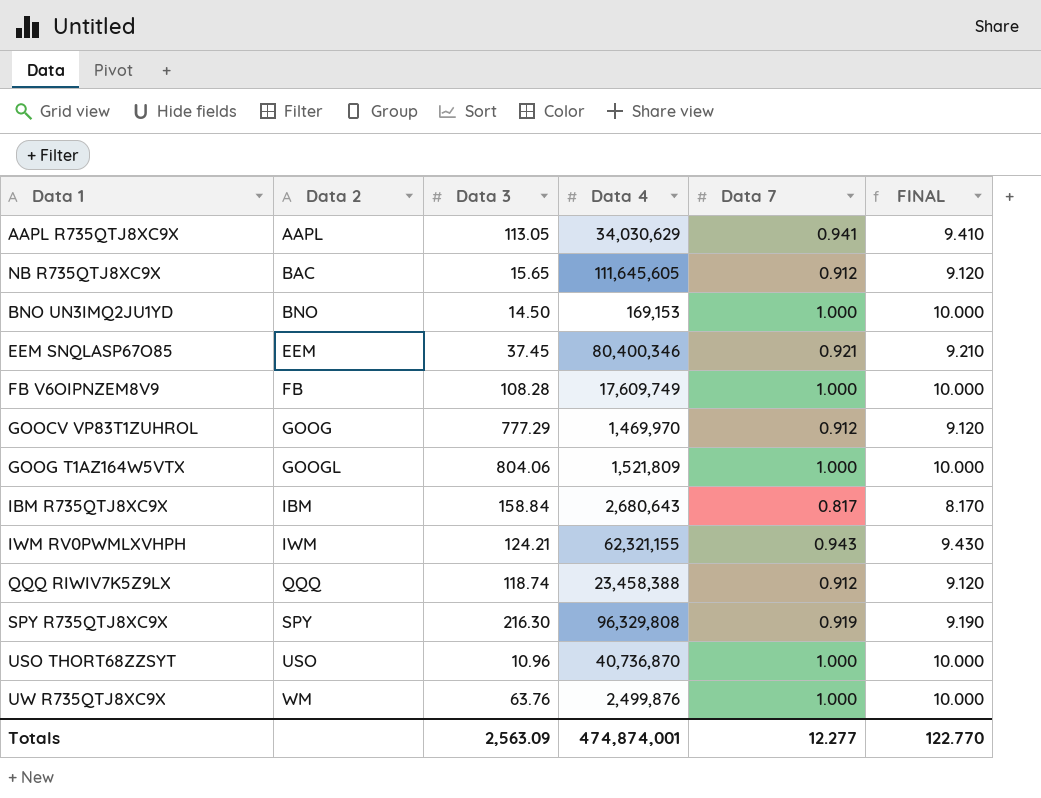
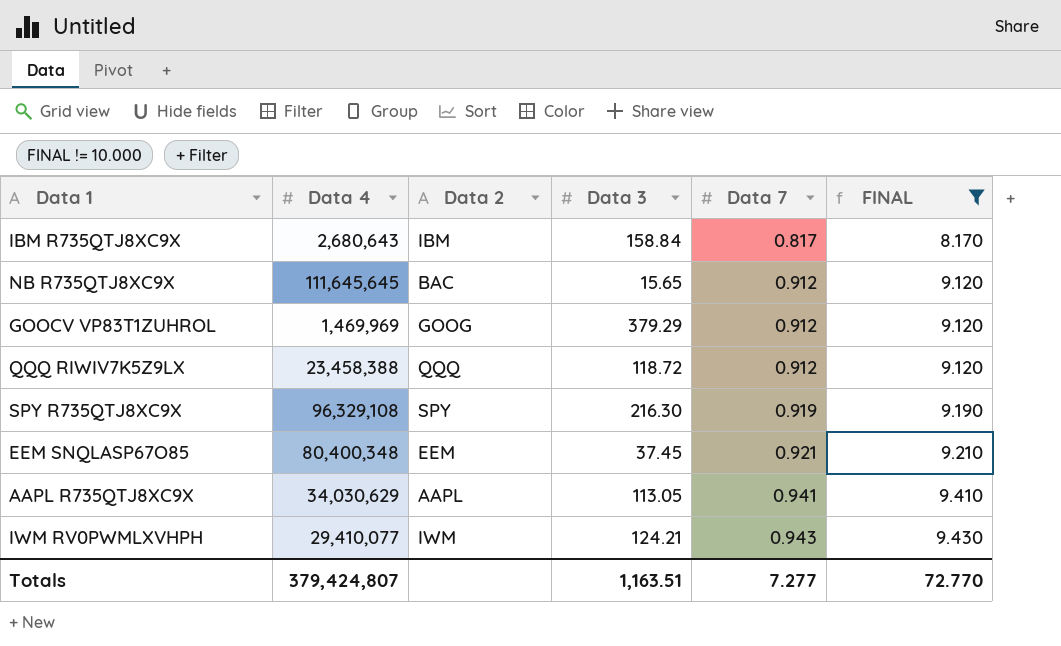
filter: none -> FINAL != 10.000
row order: Data 2 ascending -> Data 7 ascending
column Data 4 | position: 4 -> 2
NB R735QTJ8XC9X | Data 4: 111,645,605 -> 111,645,645
GOOCV VP83T1ZUHROL | Data 4: 1,469,970 -> 1,469,969
GOOCV VP83T1ZUHROL | Data 3: 777.29 -> 379.29
QQQ RIWIV7K5Z9LX | Data 3: 118.74 -> 118.72
SPY R735QTJ8XC9X | Data 4: 96,329,808 -> 96,329,108
EEM SNQLASP67O85 | Data 4: 80,400,346 -> 80,400,348
IWM RV0PWMLXVHPH | Data 4: 62,321,155 -> 29,410,077
Totals | Data 4: 474,874,001 -> 379,424,807
Totals | Data 3: 2,563.09 -> 1,163.51
Totals | Data 7: 12.277 -> 7.277
Totals | FINAL: 122.770 -> 72.770

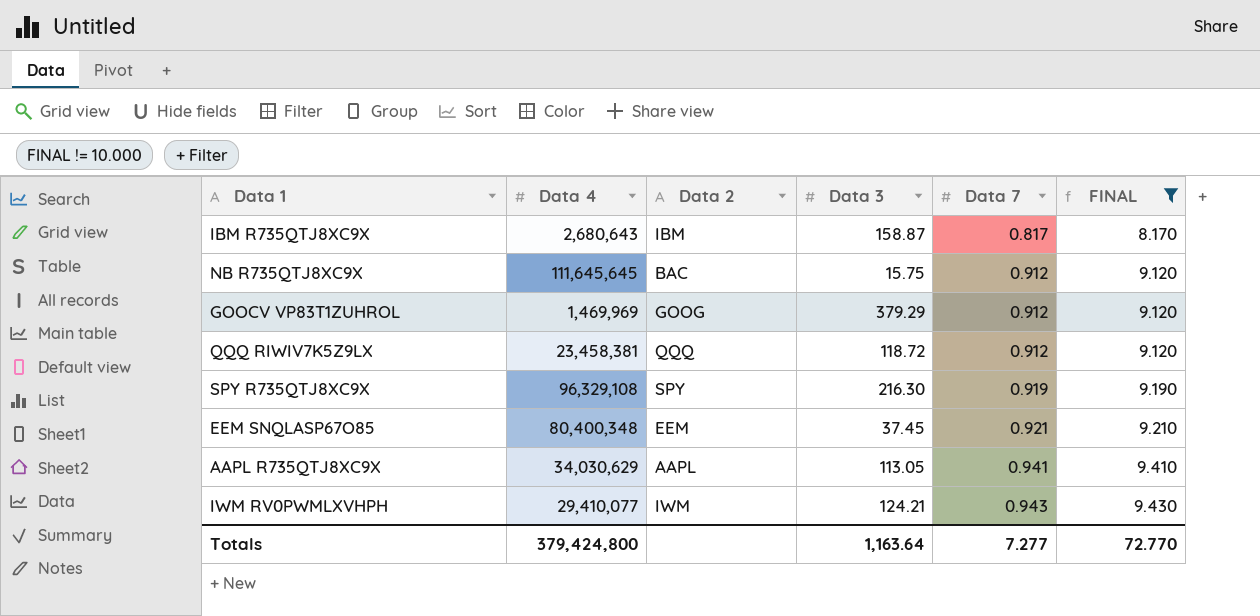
IBM R735QTJ8XC9X | Data 3: 158.84 -> 158.87
NB R735QTJ8XC9X | Data 3: 15.65 -> 15.75
QQQ RIWIV7K5Z9LX | Data 4: 23,458,388 -> 23,458,381
Totals | Data 4: 379,424,807 -> 379,424,800
Totals | Data 3: 1,163.51 -> 1,163.64

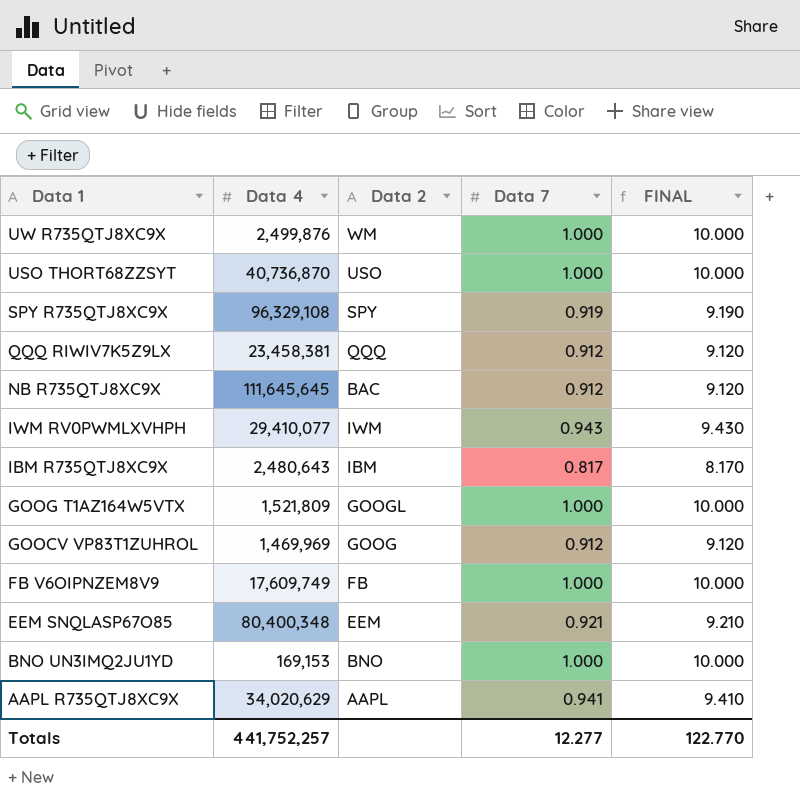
filter: FINAL != 10.000 -> none
row order: Data 7 ascending -> Data 1 descending
column Data 3 | position: 4 -> none
IBM R735QTJ8XC9X | Data 4: 2,680,643 -> 2,480,643
AAPL R735QTJ8XC9X | Data 4: 34,030,629 -> 34,020,629
Totals | Data 4: 379,424,800 -> 441,752,257
Totals | Data 7: 7.277 -> 12.277
Totals | FINAL: 72.770 -> 122.770

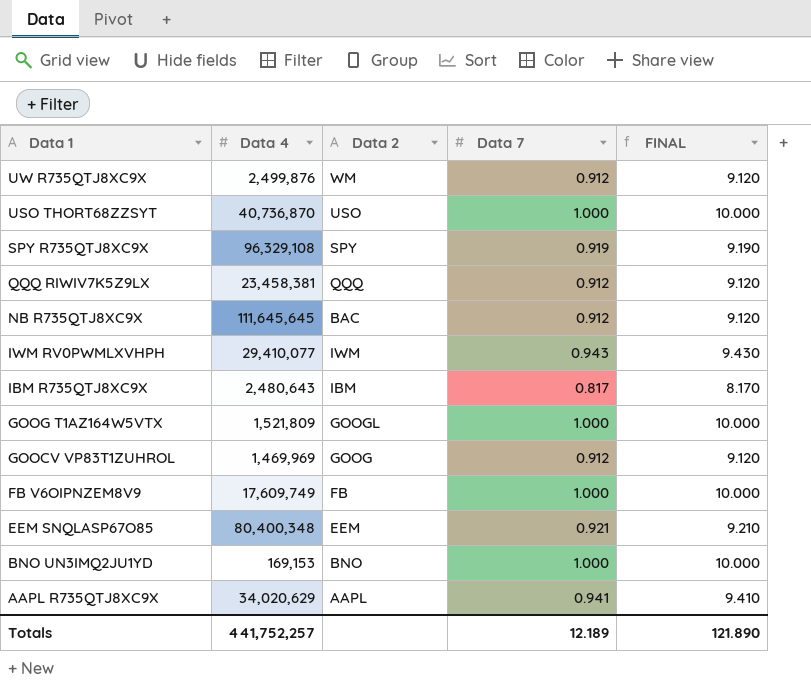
UW R735QTJ8XC9X | Data 7: 1.000 -> 0.912
UW R735QTJ8XC9X | FINAL: 10.000 -> 9.120
Totals | Data 7: 12.277 -> 12.189
Totals | FINAL: 122.770 -> 121.890

